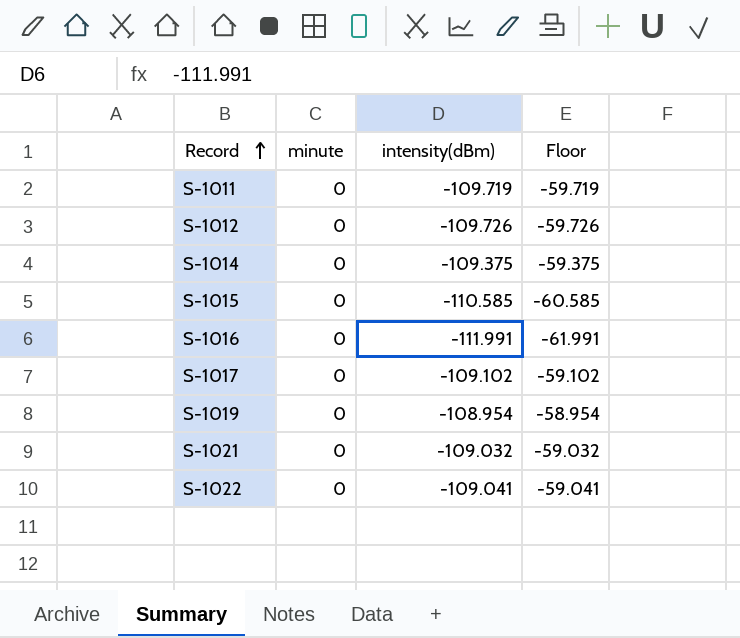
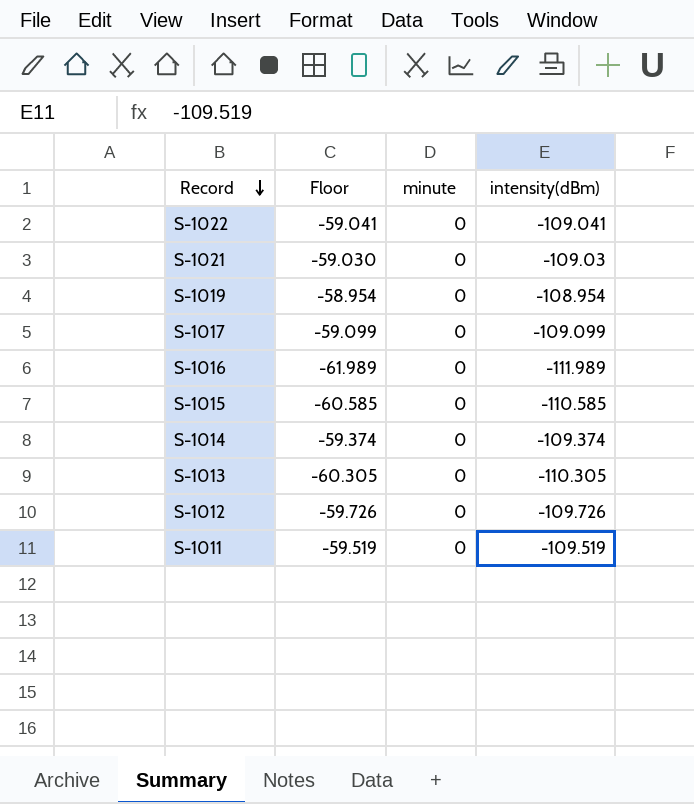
row order: Record ascending -> Record descending
column Floor | position: 4 -> 2
S-1021 | Floor: -59.032 -> -59.030
S-1021 | intensity(dBm): -109.032 -> -109.03
S-1017 | Floor: -59.102 -> -59.099
S-1017 | intensity(dBm): -109.102 -> -109.099
S-1016 | Floor: -61.991 -> -61.989
S-1016 | intensity(dBm): -111.991 -> -111.989
S-1014 | Floor: -59.375 -> -59.374
S-1014 | intensity(dBm): -109.375 -> -109.374
row S-1013: none -> -60.305 | 0 | -110.305
S-1011 | Floor: -59.719 -> -59.519
S-1011 | intensity(dBm): -109.719 -> -109.519

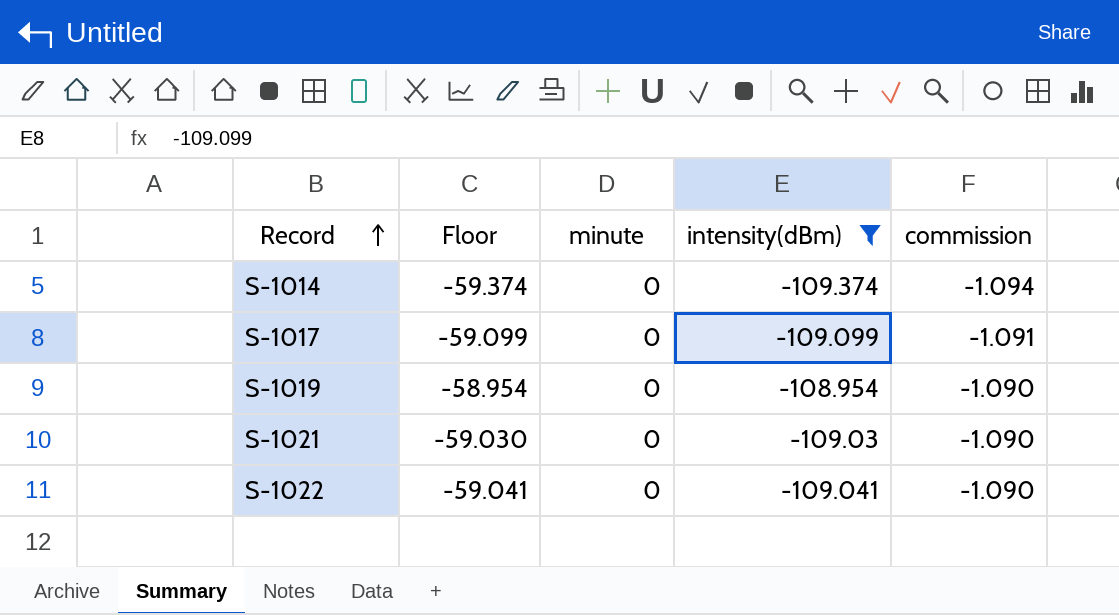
filter: none -> intensity(dBm) >= -109.374
row order: Record descending -> Record ascending
column commission | formula: none -> [intensity(dBm)] * 0.01

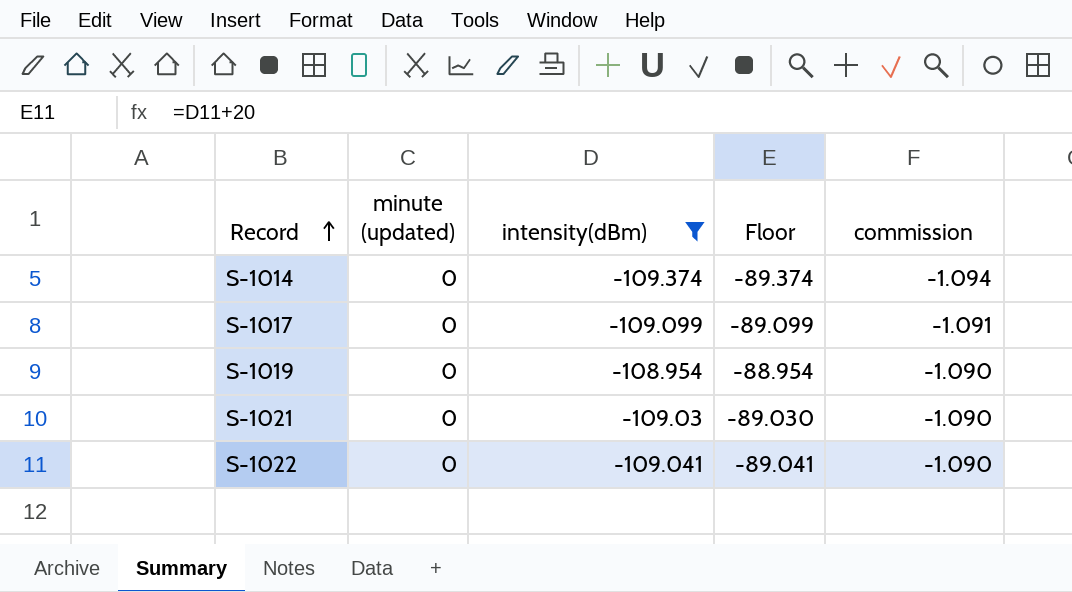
column name: minute -> minute (updated)
column Floor | formula: [intensity(dBm)] + 50 -> [intensity(dBm)] + 20
column Floor | position: 2 -> 4

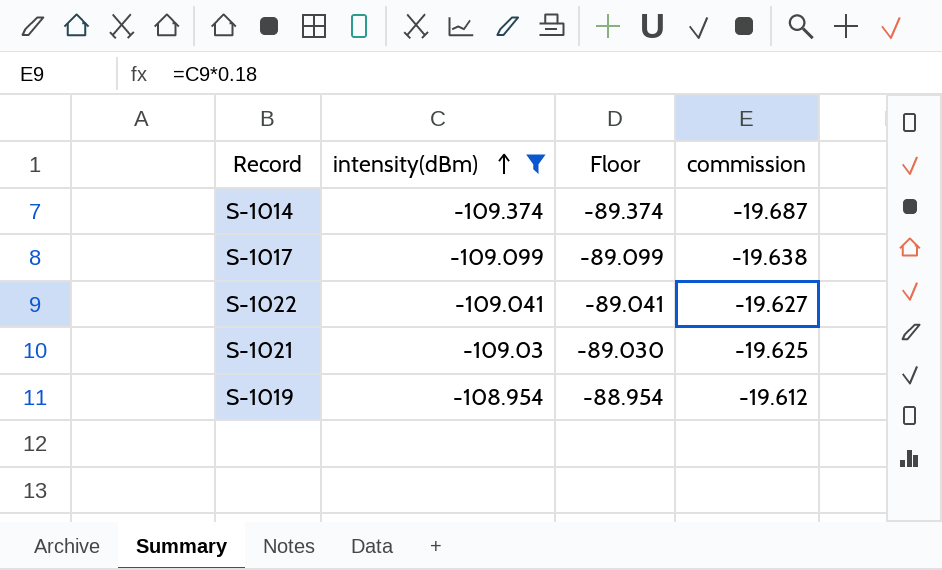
row order: Record ascending -> intensity(dBm) ascending
column minute (updated) | position: 2 -> none
column commission | formula: [intensity(dBm)] * 0.01 -> [intensity(dBm)] * 0.18

